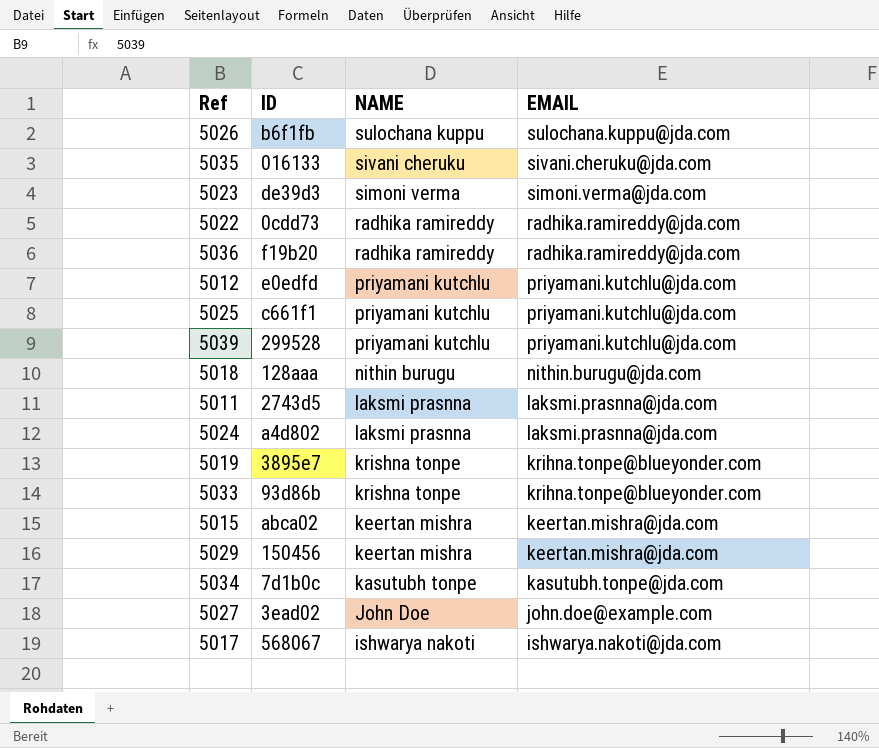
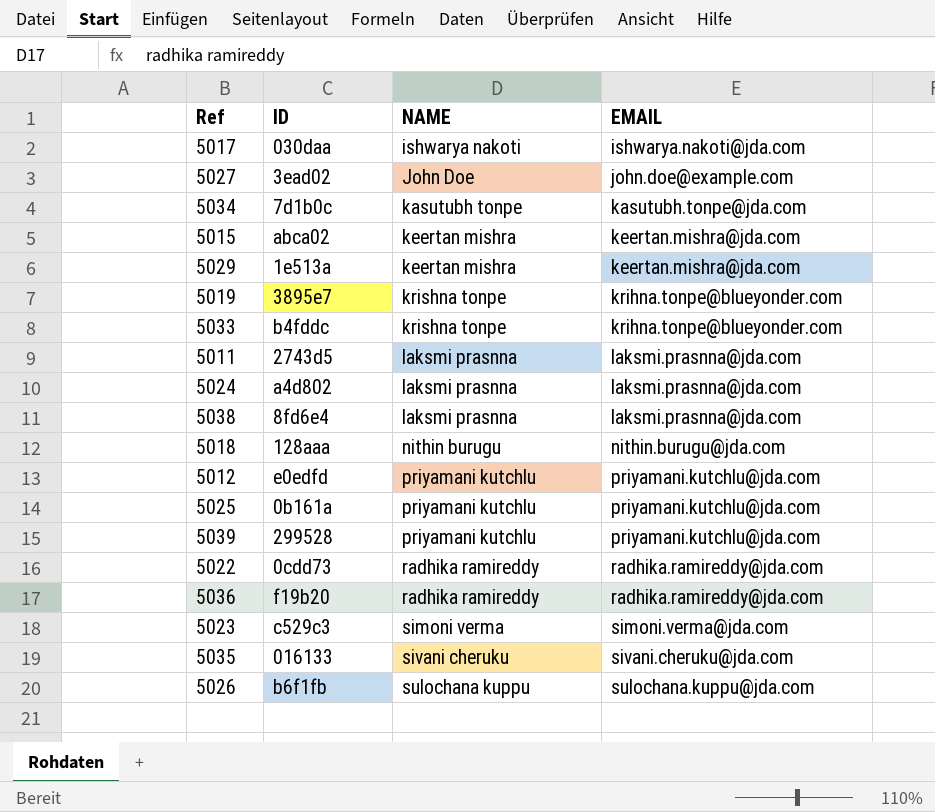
row order: NAME descending -> NAME ascending
5017 | ID: 568067 -> 030daa
5029 | ID: 150456 -> 1e513a
5033 | ID: 93d86b -> b4fddc
row 5038: none -> 8fd6e4 | laksmi prasnna | laksmi.prasnna@jda.com
5025 | ID: c661f1 -> 0b161a
5023 | ID: de39d3 -> c529c3

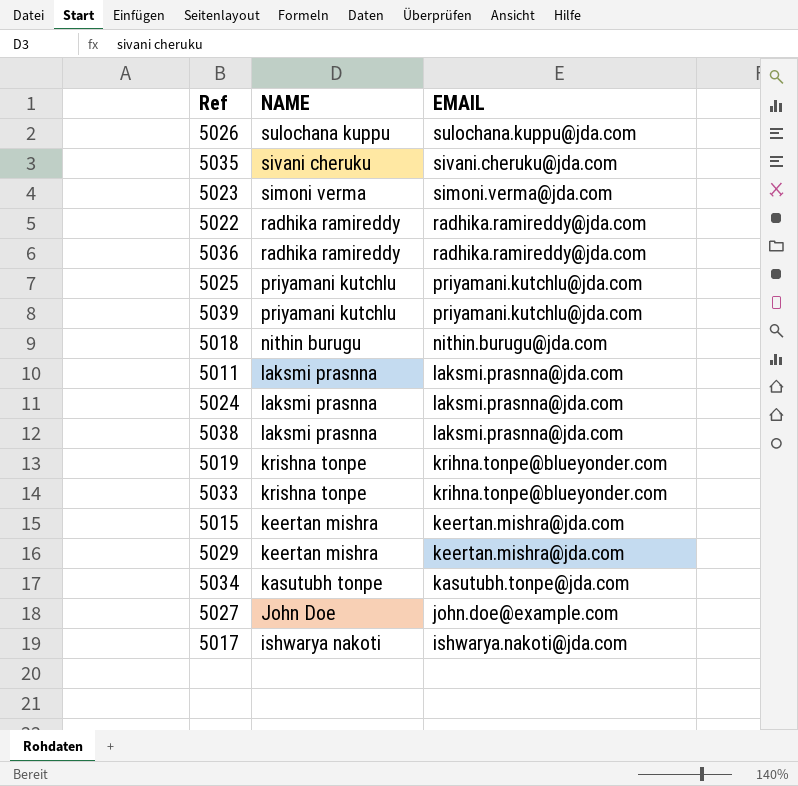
row order: NAME ascending -> NAME descending
column ID | position: 2 -> none
row 5012: e0edfd | priyamani kutchlu | priyamani.kutchlu@jda.com -> none

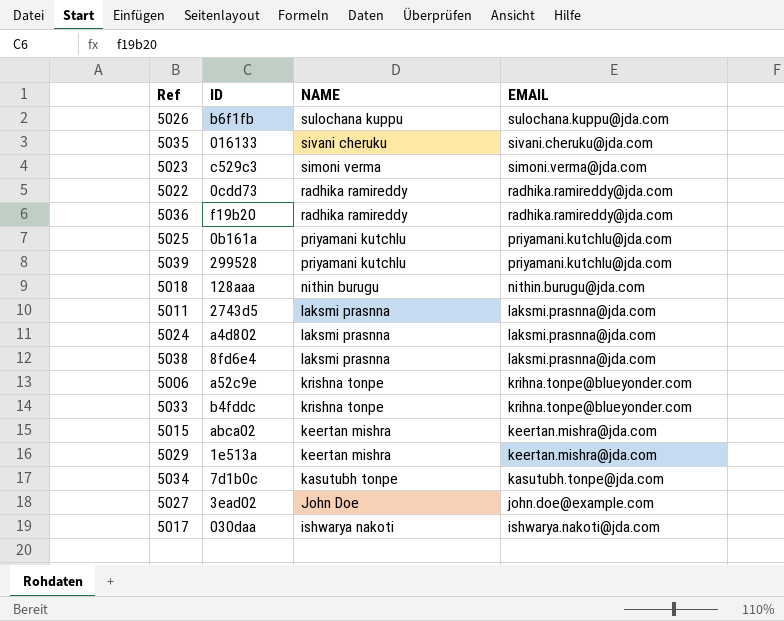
column ID | position: none -> 2
row 5019: krishna tonpe | krihna.tonpe@blueyonder.com -> none
row 5006: none -> a52c9e | krishna tonpe | krihna.tonpe@blueyonder.com

